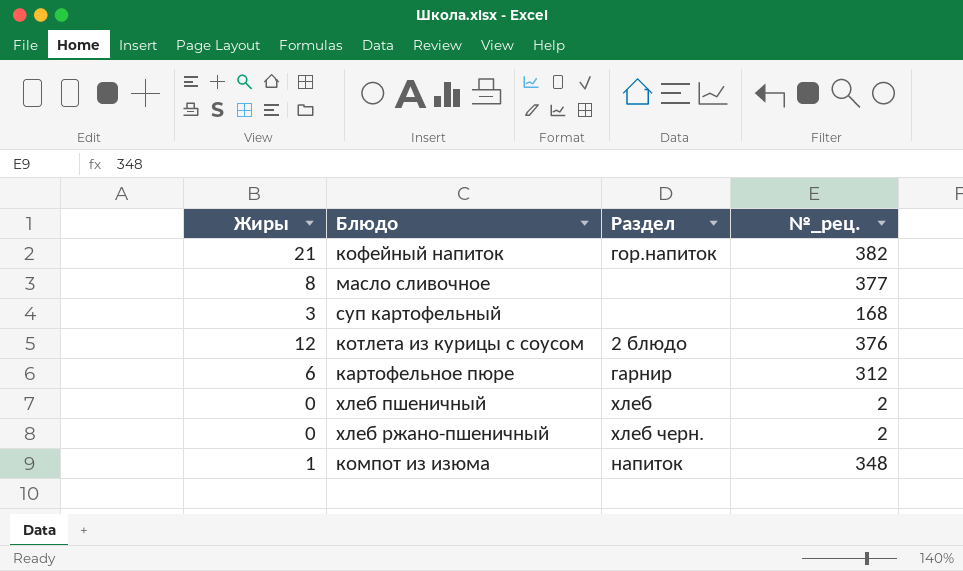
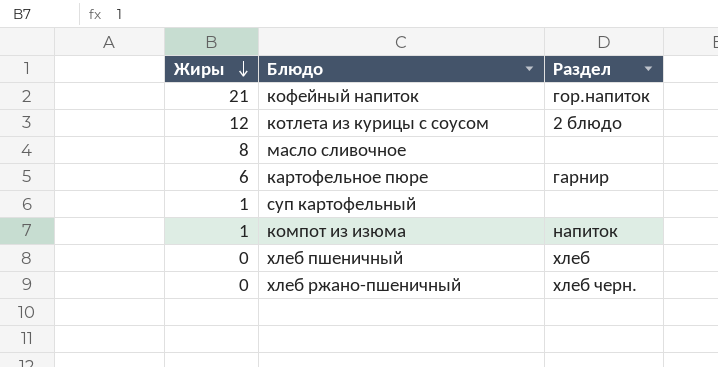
row order: none -> Жиры descending
column №_рец. | position: 4 -> none
суп картофельный | Жиры: 3 -> 1

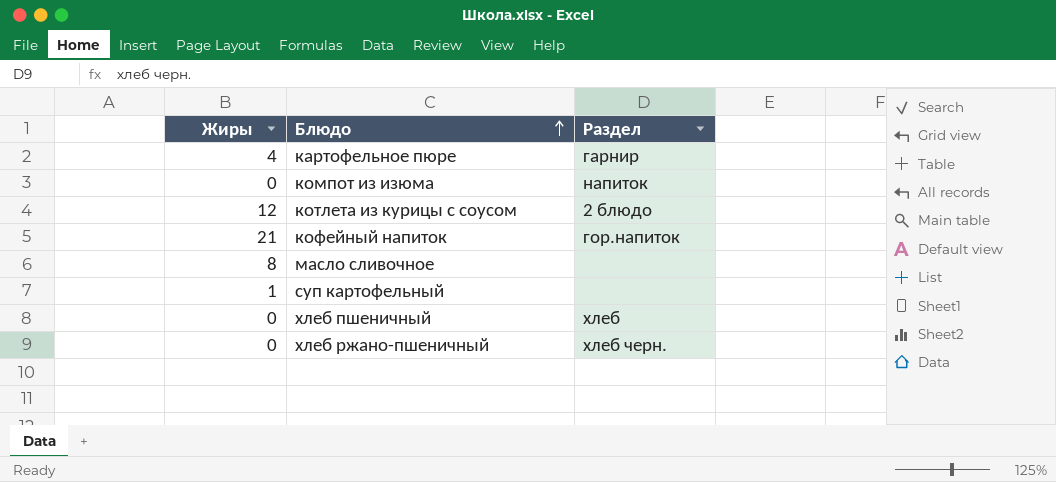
row order: Жиры descending -> Блюдо ascending
картофельное пюре | Жиры: 6 -> 4
компот из изюма | Жиры: 1 -> 0

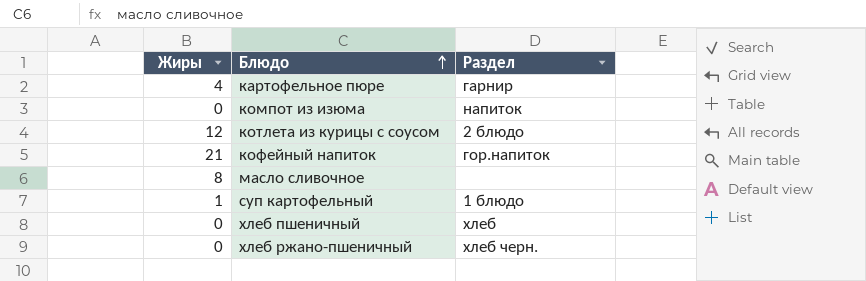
суп картофельный | Раздел: none -> 1 блюдо

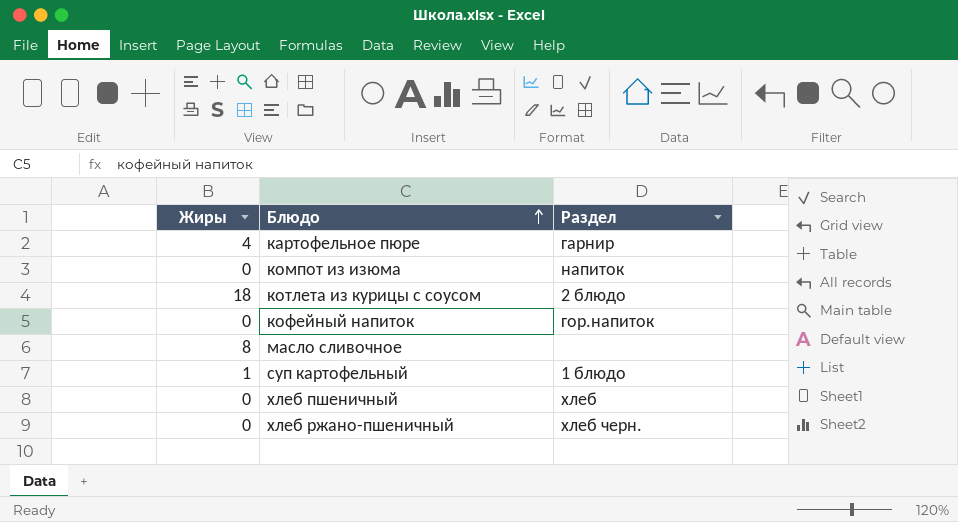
котлета из курицы с соусом | Жиры: 12 -> 18
кофейный напиток | Жиры: 21 -> 0

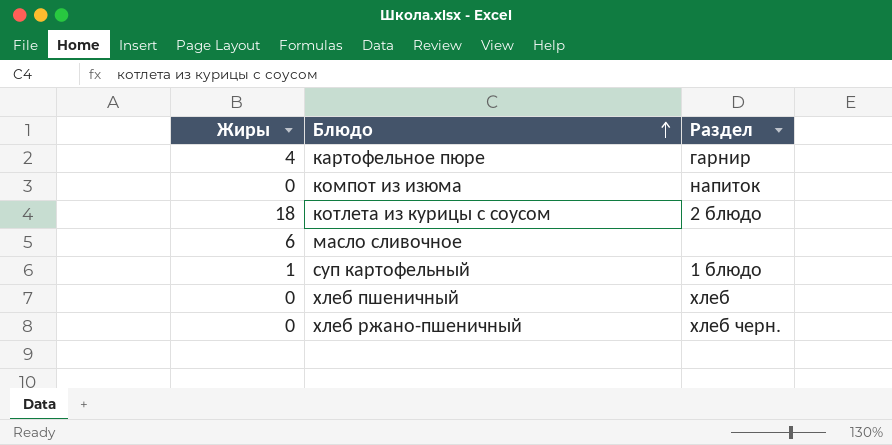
row кофейный напиток: 0 | гор.напиток -> none
масло сливочное | Жиры: 8 -> 6

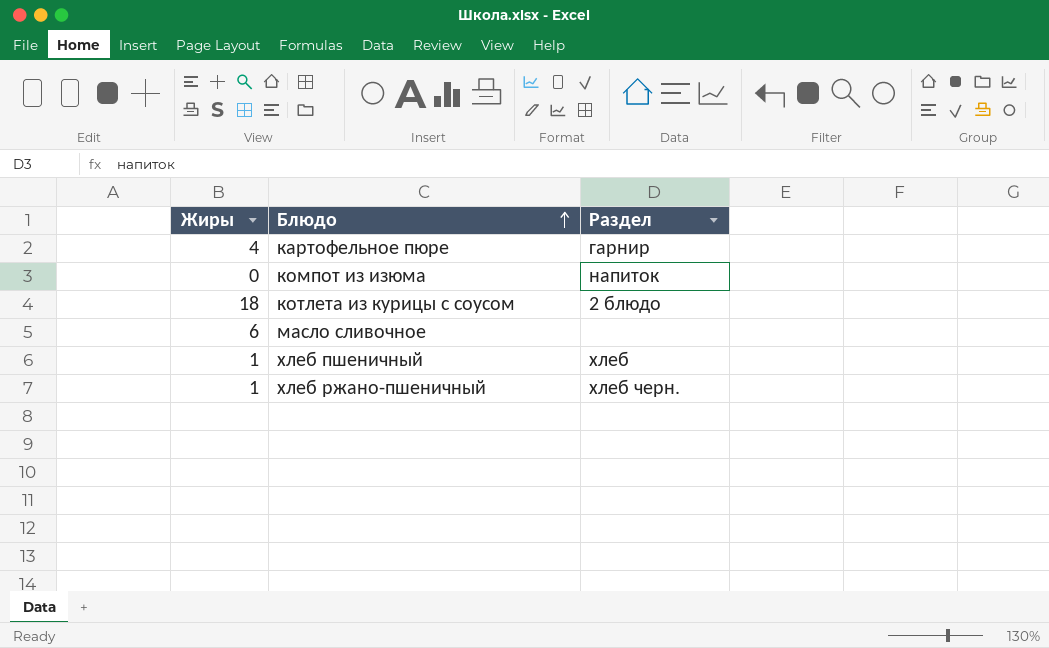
row суп картофельный: 1 | 1 блюдо -> none
хлеб пшеничный | Жиры: 0 -> 1
хлеб ржано-пшеничный | Жиры: 0 -> 1

